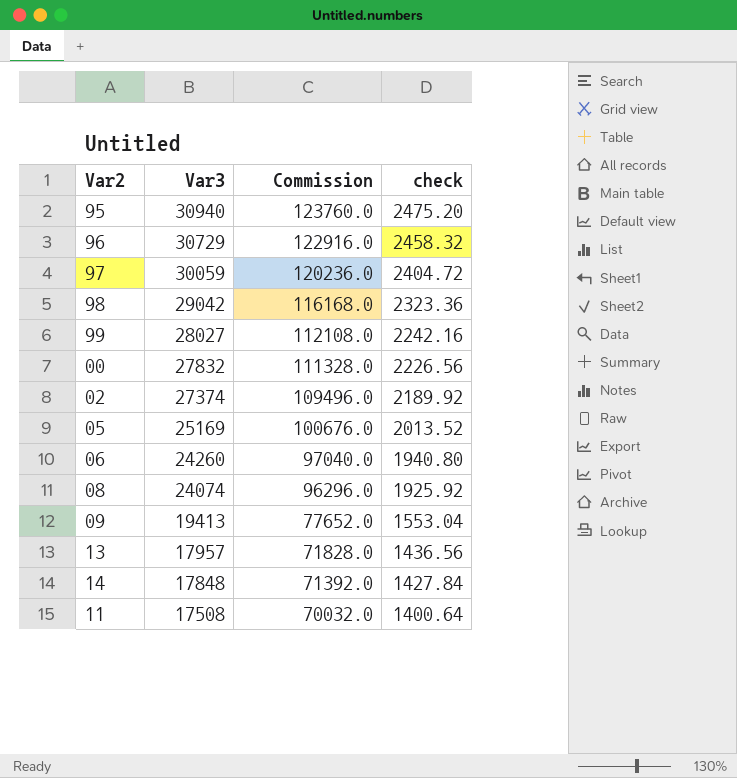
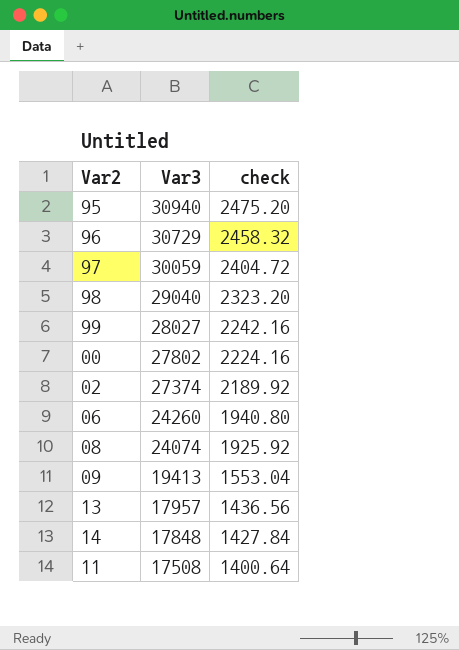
column Commission | formula: [Var3] * 4 -> none
row 05: 25169 | 100676.0 | 2013.52 -> none
98 | Var3: 29042 -> 29040
98 | check: 2323.36 -> 2323.20
00 | Var3: 27832 -> 27802
00 | check: 2226.56 -> 2224.16

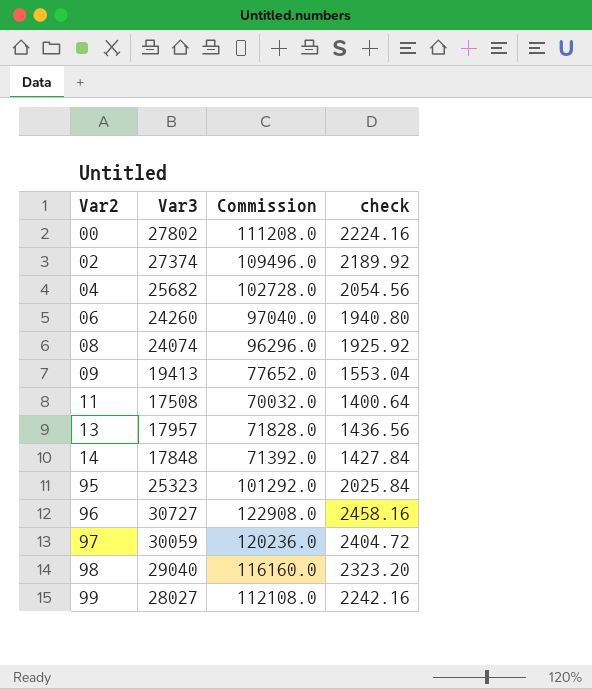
row order: Var3 descending -> Var2 ascending
column Commission | formula: none -> [Var3] * 4
row 04: none -> 25682 | 102728.0 | 2054.56
95 | Var3: 30940 -> 25323
95 | check: 2475.20 -> 2025.84
96 | Var3: 30729 -> 30727
96 | check: 2458.32 -> 2458.16

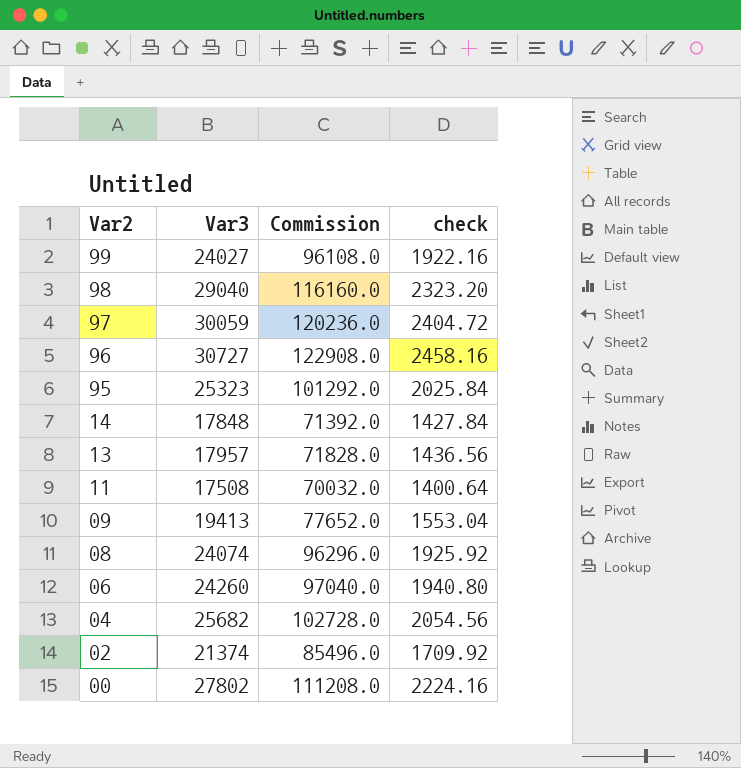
row order: Var2 ascending -> Var2 descending
99 | Var3: 28027 -> 24027
99 | Commission: 112108.0 -> 96108.0
99 | check: 2242.16 -> 1922.16
02 | Var3: 27374 -> 21374
02 | Commission: 109496.0 -> 85496.0
02 | check: 2189.92 -> 1709.92

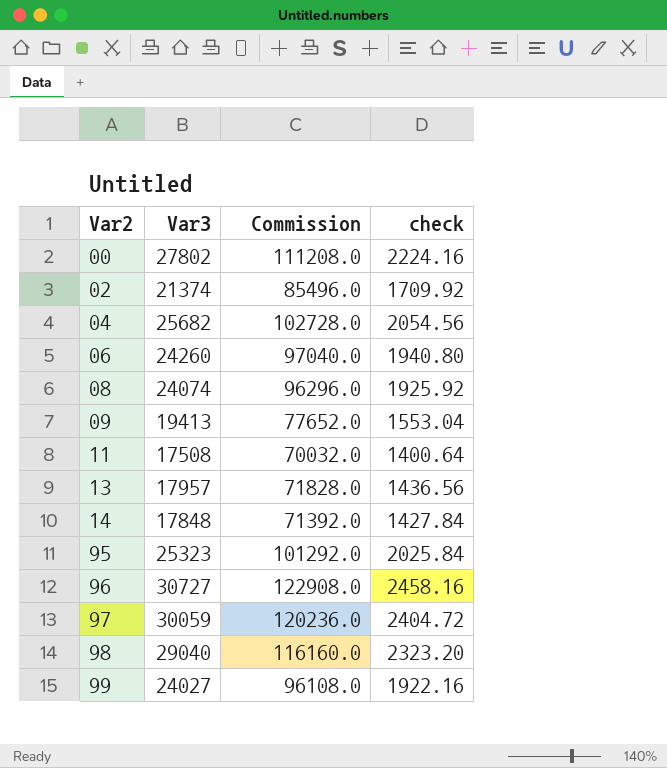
row order: Var2 descending -> Var2 ascending

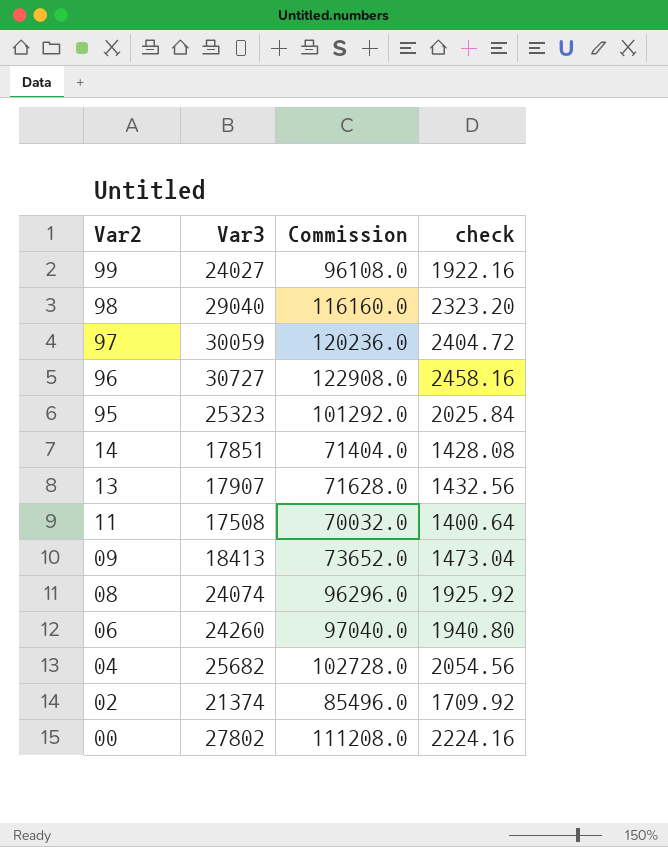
row order: Var2 ascending -> Var2 descending
14 | Var3: 17848 -> 17851
14 | Commission: 71392.0 -> 71404.0
14 | check: 1427.84 -> 1428.08
13 | Var3: 17957 -> 17907
13 | Commission: 71828.0 -> 71628.0
13 | check: 1436.56 -> 1432.56
09 | Var3: 19413 -> 18413
09 | Commission: 77652.0 -> 73652.0
09 | check: 1553.04 -> 1473.04

